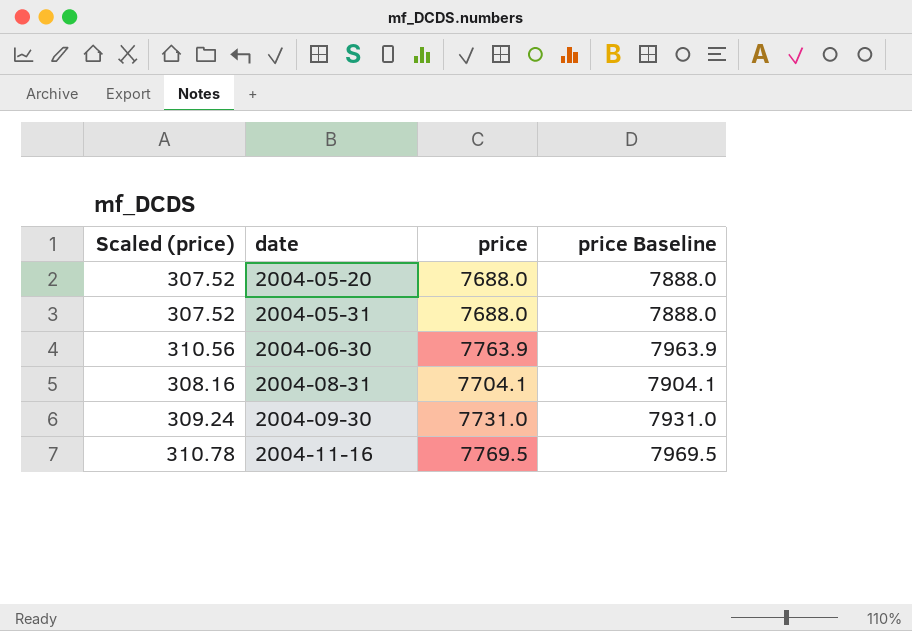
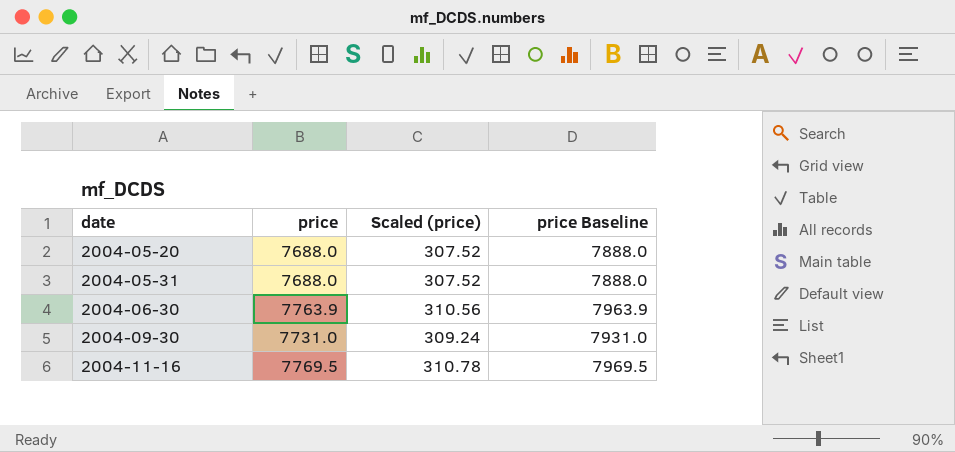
column Scaled (price) | position: 1 -> 3
row 2004-08-31: 308.16 | 7704.1 | 7904.1 -> none

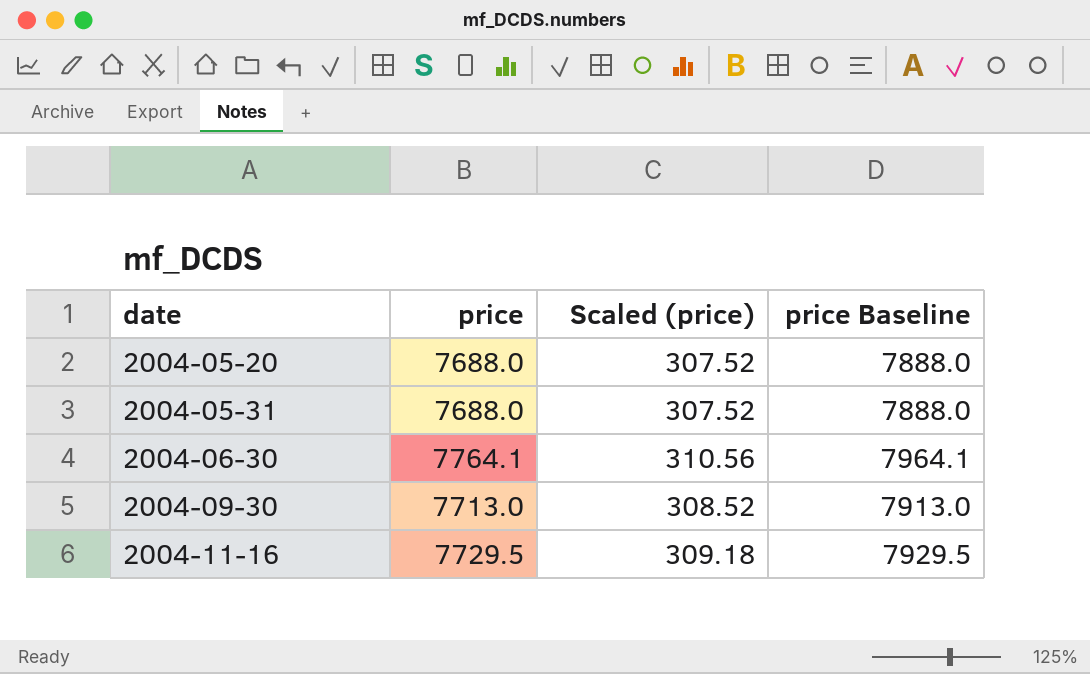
2004-06-30 | price: 7763.9 -> 7764.1
2004-06-30 | price Baseline: 7963.9 -> 7964.1
2004-09-30 | price: 7731.0 -> 7713.0
2004-09-30 | Scaled (price): 309.24 -> 308.52
2004-09-30 | price Baseline: 7931.0 -> 7913.0
2004-11-16 | price: 7769.5 -> 7729.5
2004-11-16 | Scaled (price): 310.78 -> 309.18
2004-11-16 | price Baseline: 7969.5 -> 7929.5

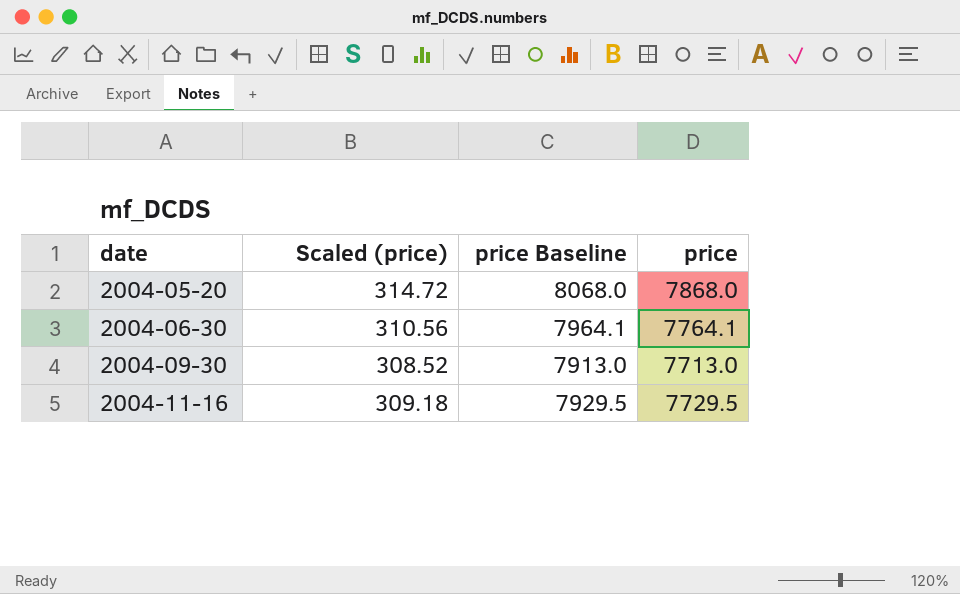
column price | position: 2 -> 4
row 2004-05-31: 7688.0 | 307.52 | 7888.0 -> none
2004-05-20 | Scaled (price): 307.52 -> 314.72
2004-05-20 | price Baseline: 7888.0 -> 8068.0
2004-05-20 | price: 7688.0 -> 7868.0

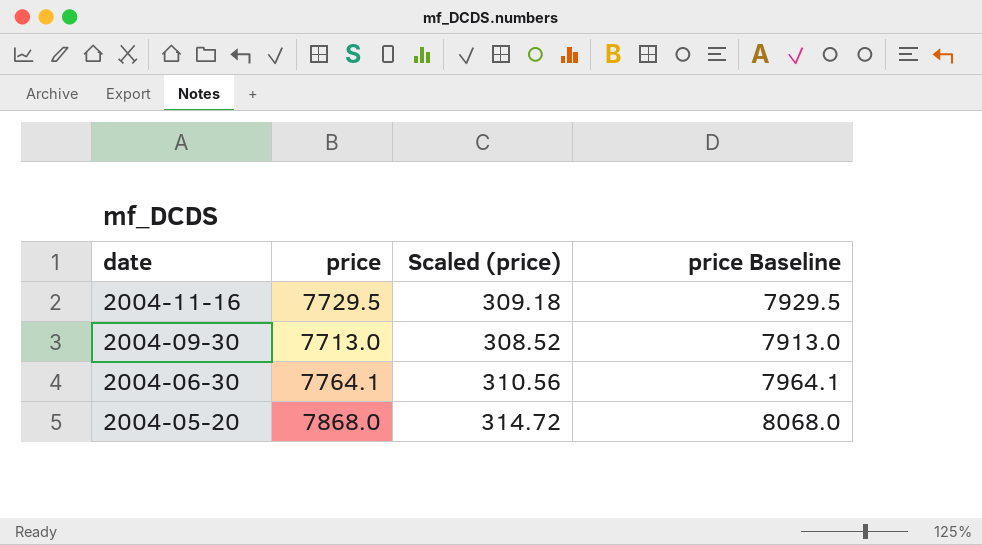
row order: date ascending -> date descending
column price | position: 4 -> 2

